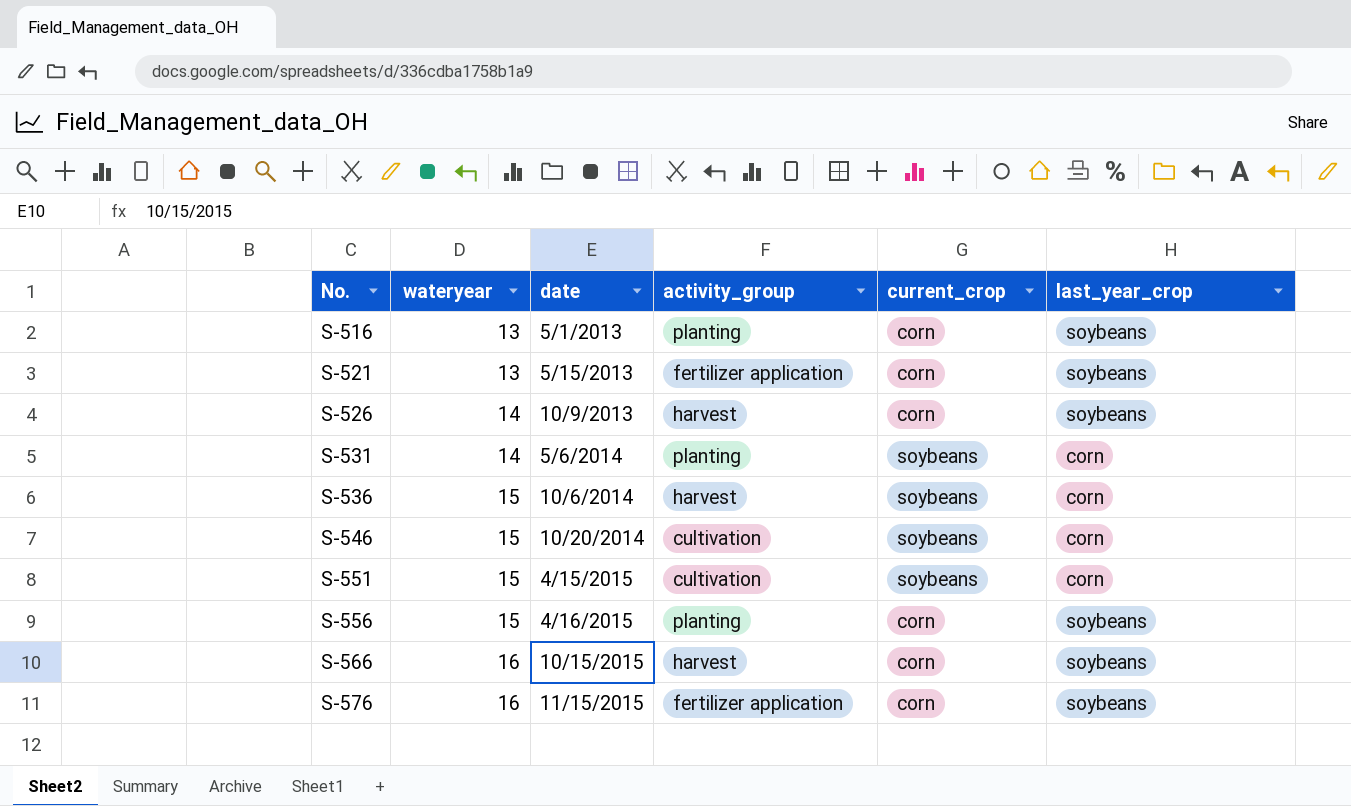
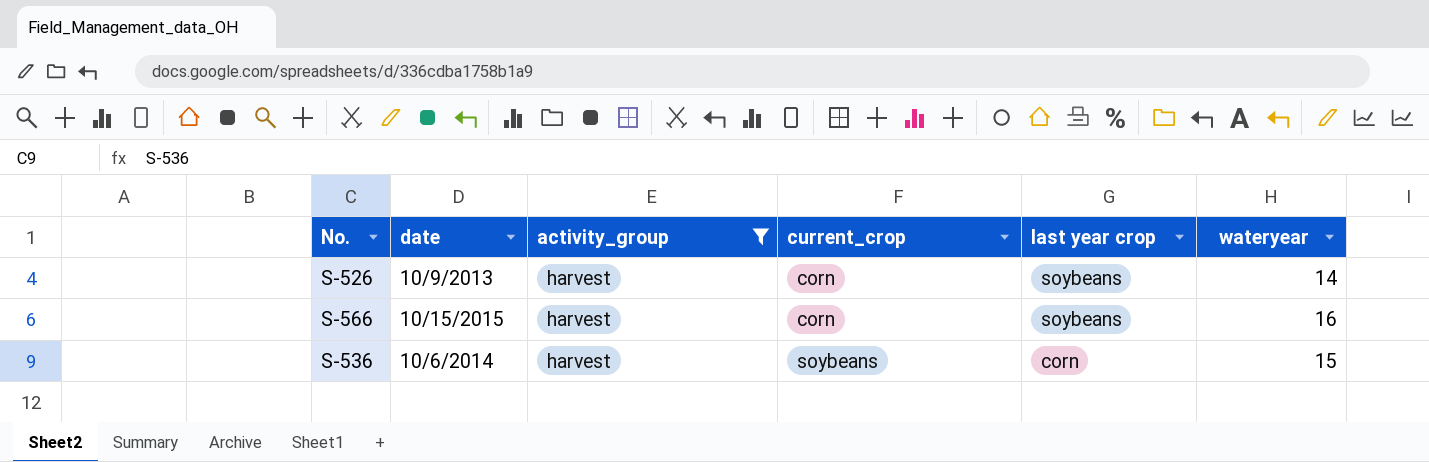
filter: none -> activity_group = harvest
row order: No. ascending -> current_crop ascending
column name: last_year_crop -> last year crop
column wateryear | position: 2 -> 6

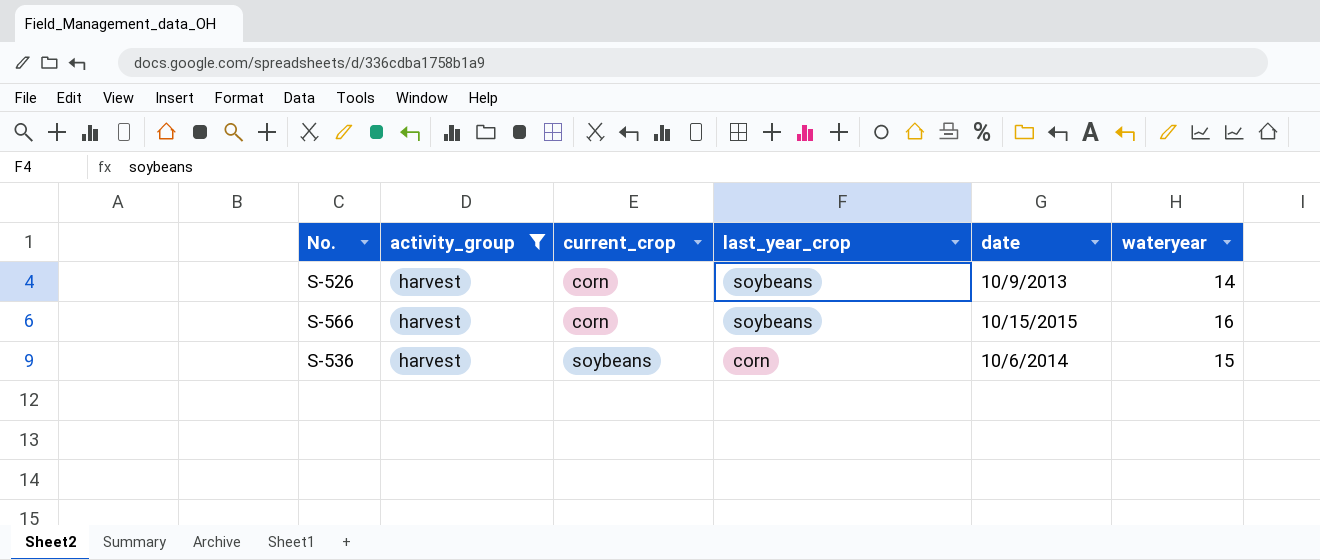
column name: last year crop -> last_year_crop
column date | position: 2 -> 5

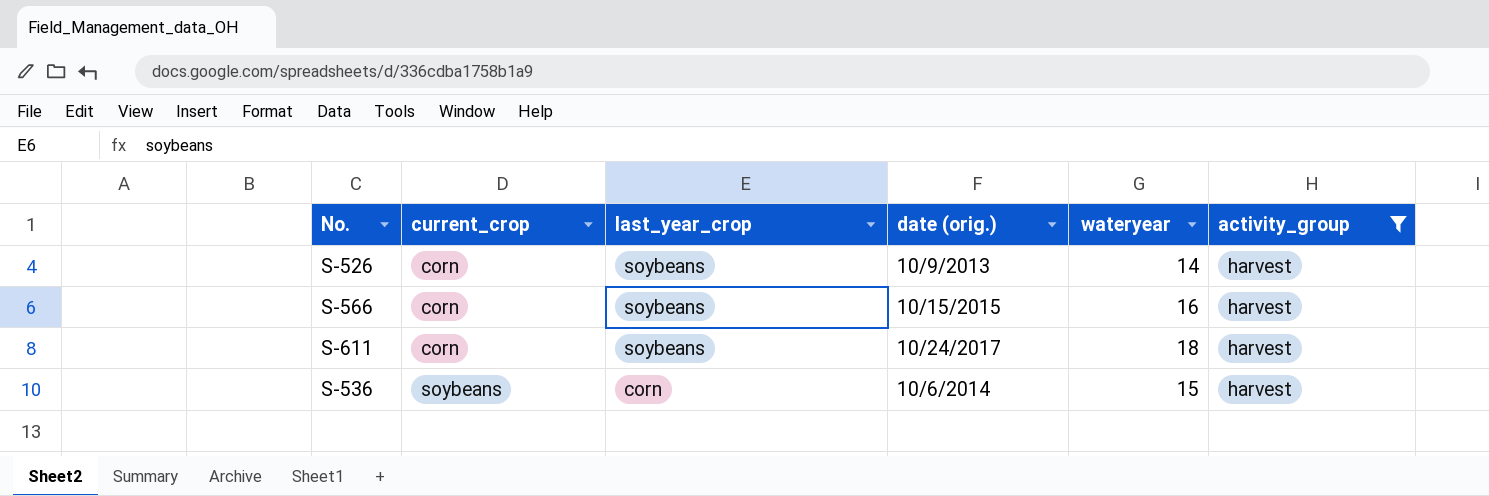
column name: date -> date (orig.)
column activity_group | position: 2 -> 6
row S-611: none -> corn | soybeans | 10/24/2017 | 18 | harvest

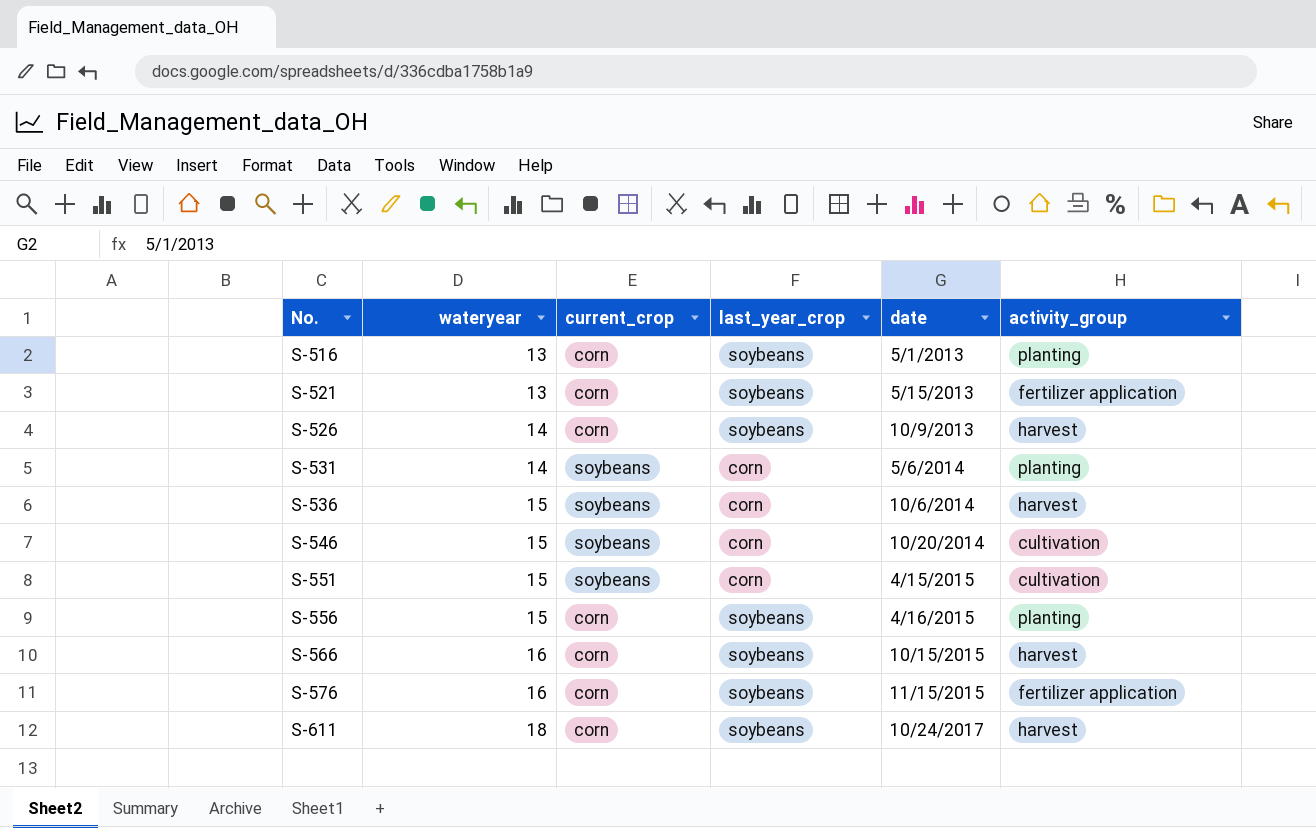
filter: activity_group = harvest -> none
row order: current_crop ascending -> No. ascending
column wateryear | position: 5 -> 2
column name: date (orig.) -> date

